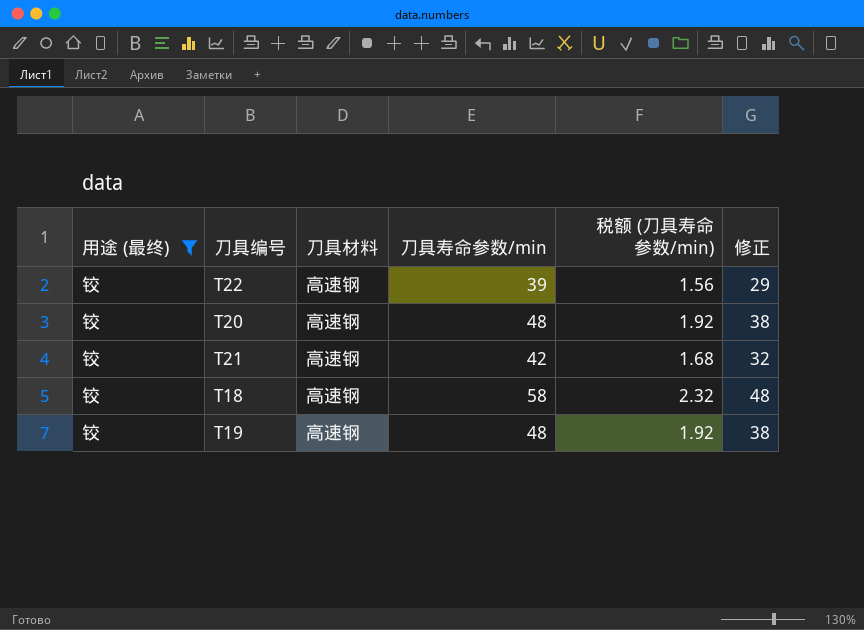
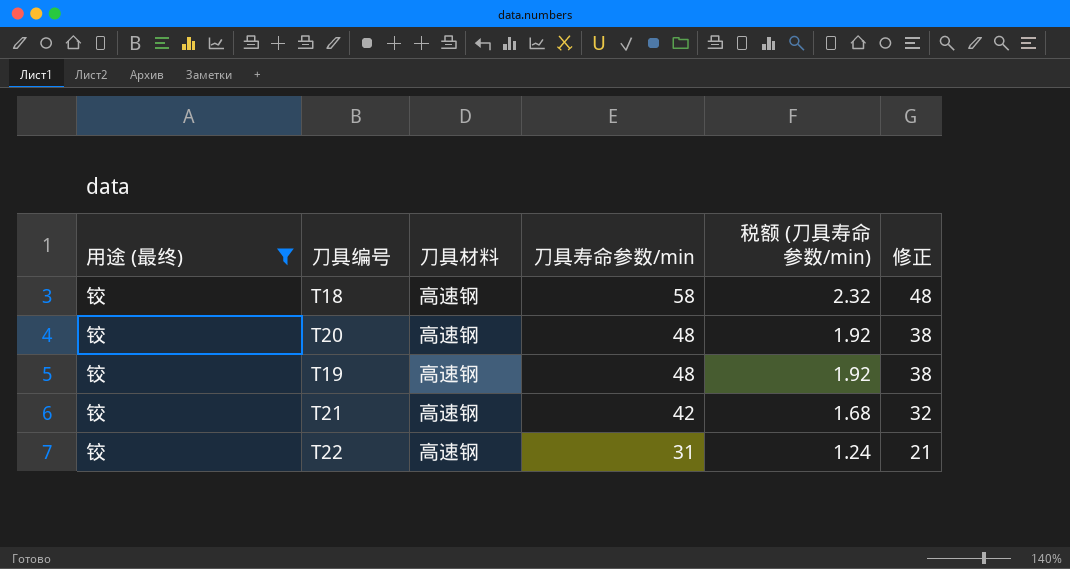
row order: none -> 刀具寿命参数/min descending
T22 | 刀具寿命参数/min: 39 -> 31
T22 | 税额 (刀具寿命参数/min): 1.56 -> 1.24
T22 | 修正: 29 -> 21

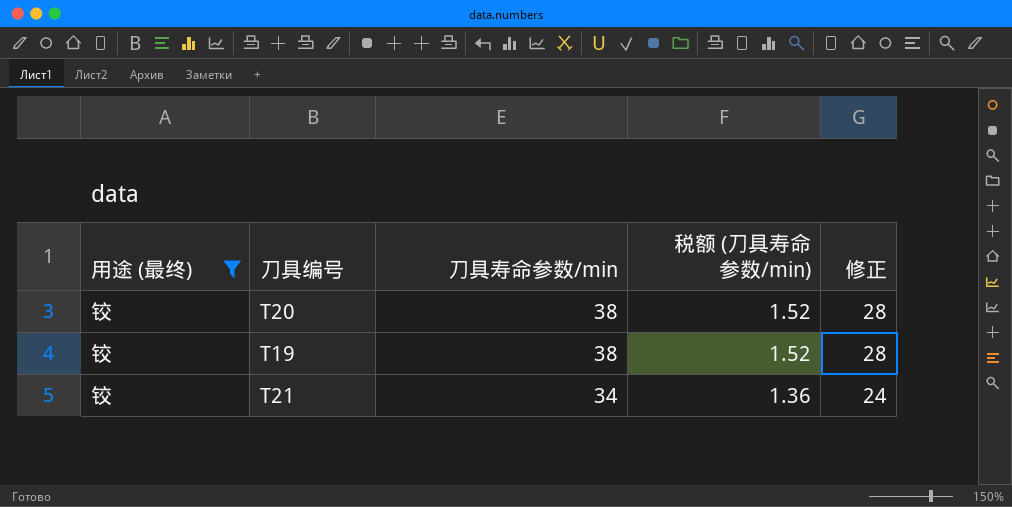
column 刀具材料 | position: 3 -> none
row T18: 铰 | 高速钢 | 58 | 2.32 | 48 -> none
row T22: 铰 | 高速钢 | 31 | 1.24 | 21 -> none
T20 | 刀具寿命参数/min: 48 -> 38
T20 | 税额 (刀具寿命参数/min): 1.92 -> 1.52
T20 | 修正: 38 -> 28
T19 | 刀具寿命参数/min: 48 -> 38
T19 | 税额 (刀具寿命参数/min): 1.92 -> 1.52
T19 | 修正: 38 -> 28
T21 | 刀具寿命参数/min: 42 -> 34
T21 | 税额 (刀具寿命参数/min): 1.68 -> 1.36
T21 | 修正: 32 -> 24

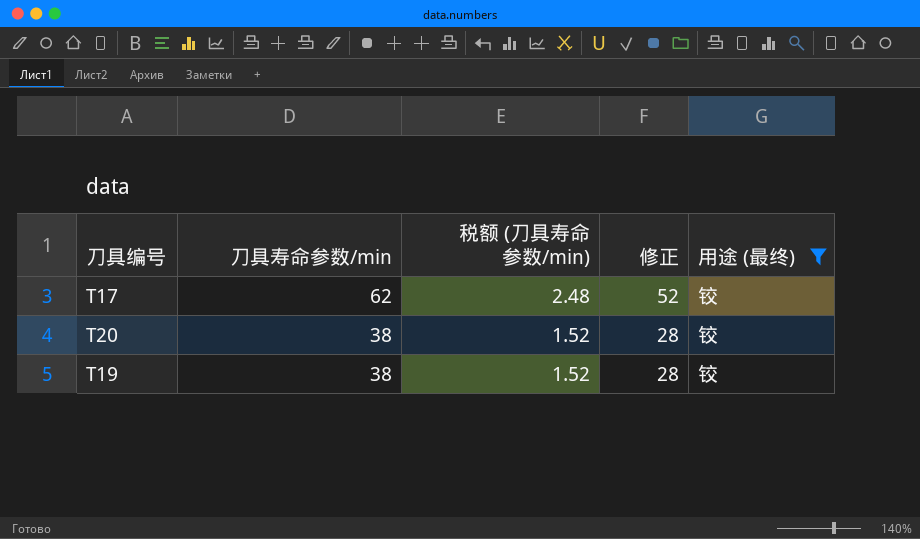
column 用途 (最终) | position: 1 -> 5
row T21: 铰 | 34 | 1.36 | 24 -> none
row T17: none -> 62 | 2.48 | 52 | 铰

